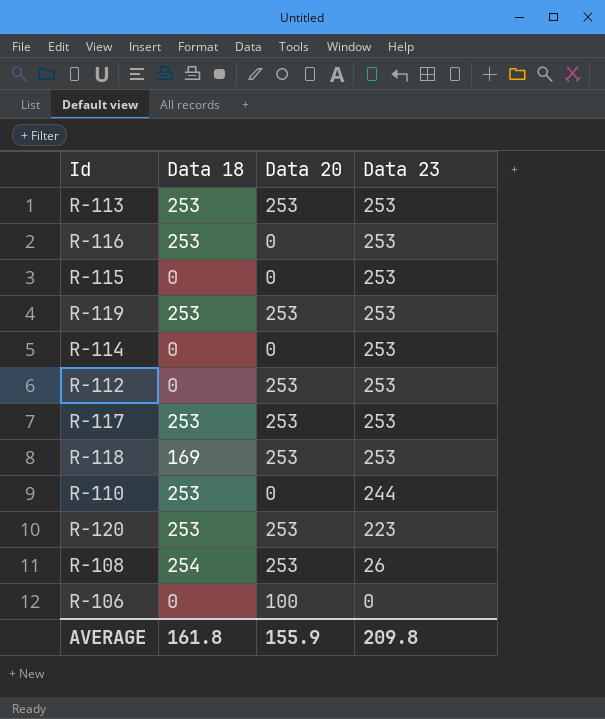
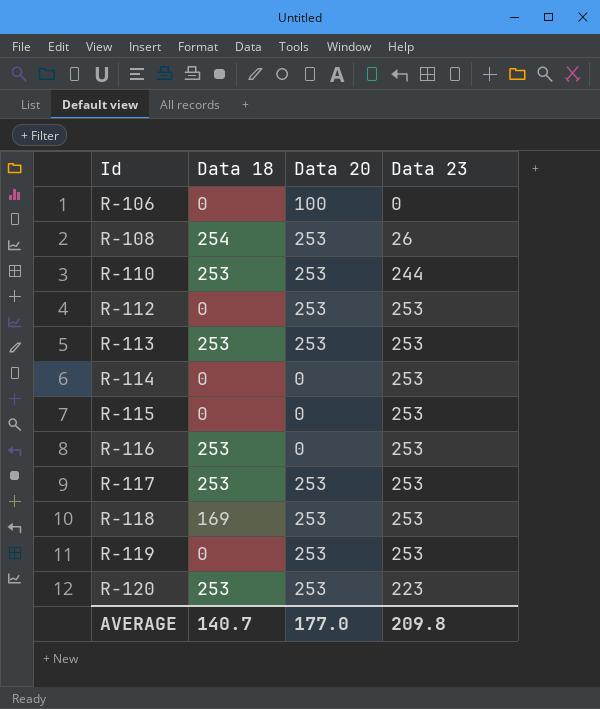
row order: Data 23 descending -> Id ascending
R-110 | Data 20: 0 -> 253
R-119 | Data 18: 253 -> 0
AVERAGE | Data 18: 161.8 -> 140.7
AVERAGE | Data 20: 155.9 -> 177.0

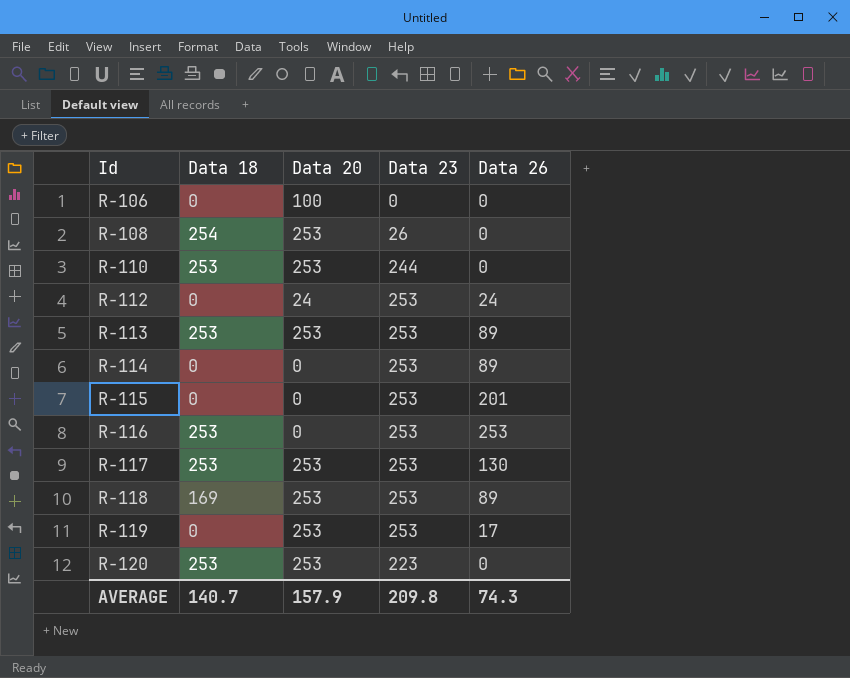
column Data 26 | position: none -> 5
R-112 | Data 20: 253 -> 24
AVERAGE | Data 20: 177.0 -> 157.9

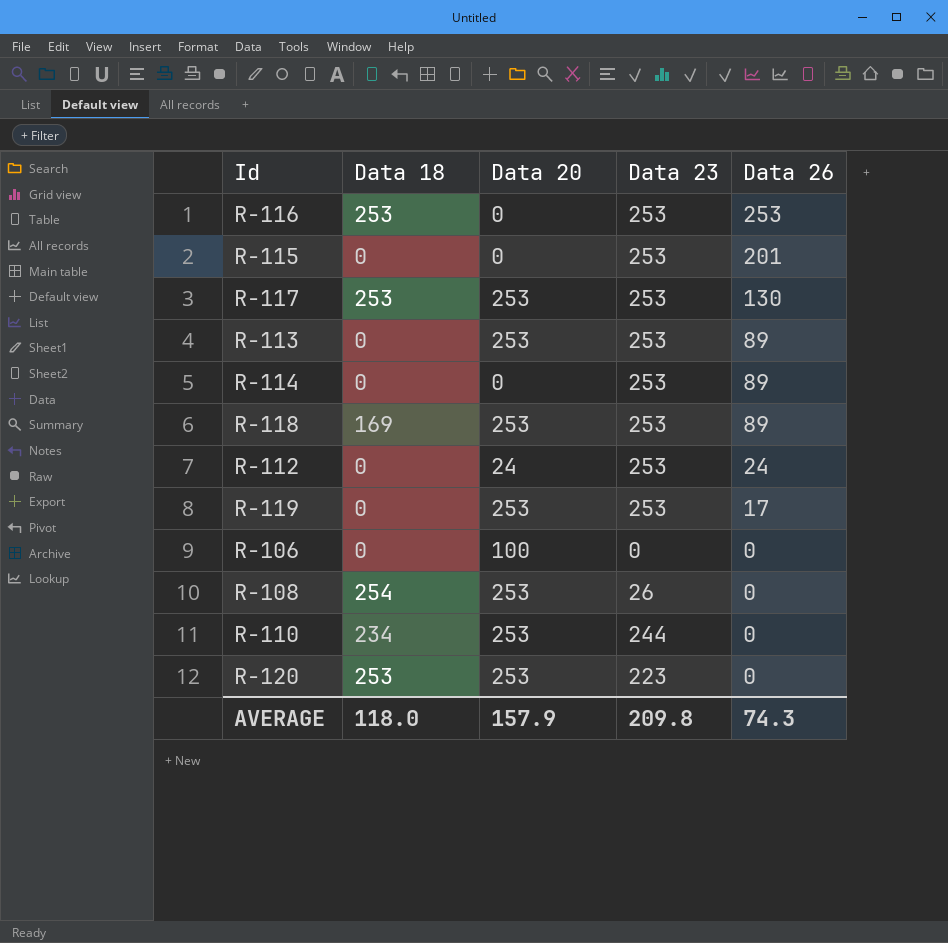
row order: Id ascending -> Data 26 descending
R-113 | Data 18: 253 -> 0
R-110 | Data 18: 253 -> 234
AVERAGE | Data 18: 140.7 -> 118.0

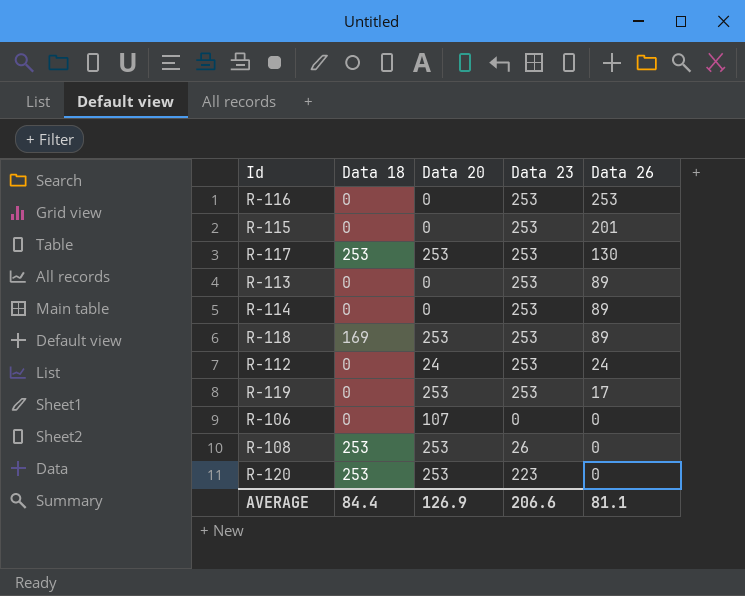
row R-110: 234 | 253 | 244 | 0 -> none
R-116 | Data 18: 253 -> 0
R-113 | Data 20: 253 -> 0
R-106 | Data 20: 100 -> 107
R-108 | Data 18: 254 -> 253
AVERAGE | Data 18: 118.0 -> 84.4
AVERAGE | Data 20: 157.9 -> 126.9
AVERAGE | Data 23: 209.8 -> 206.6
AVERAGE | Data 26: 74.3 -> 81.1

